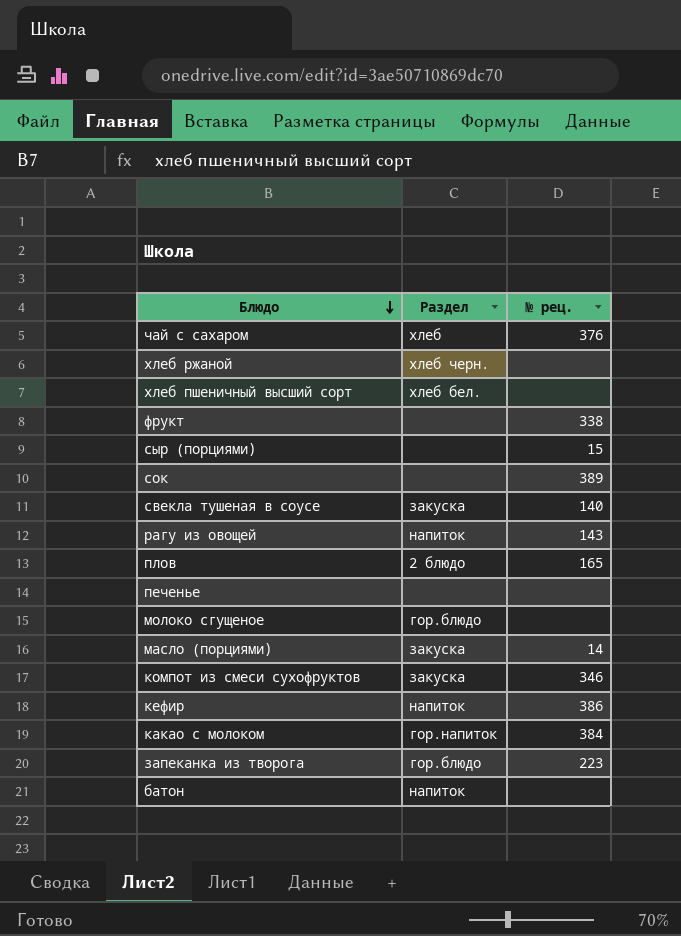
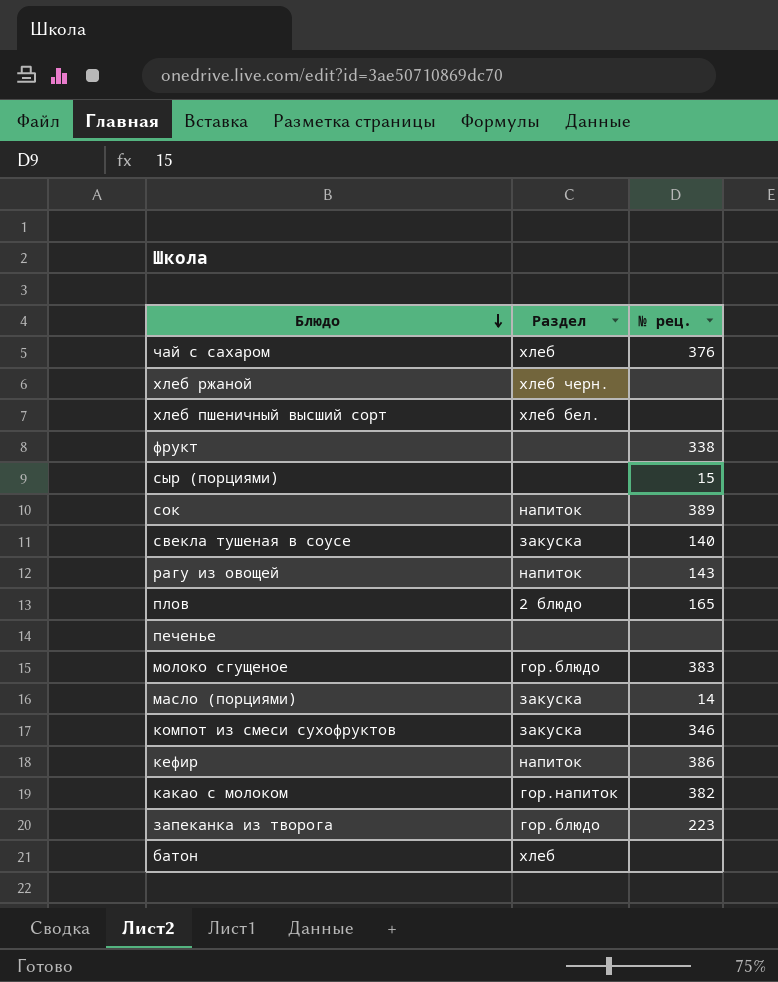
сок | Раздел: none -> напиток
молоко сгущеное | № рец.: none -> 383
какао с молоком | № рец.: 384 -> 382
батон | Раздел: напиток -> хлеб

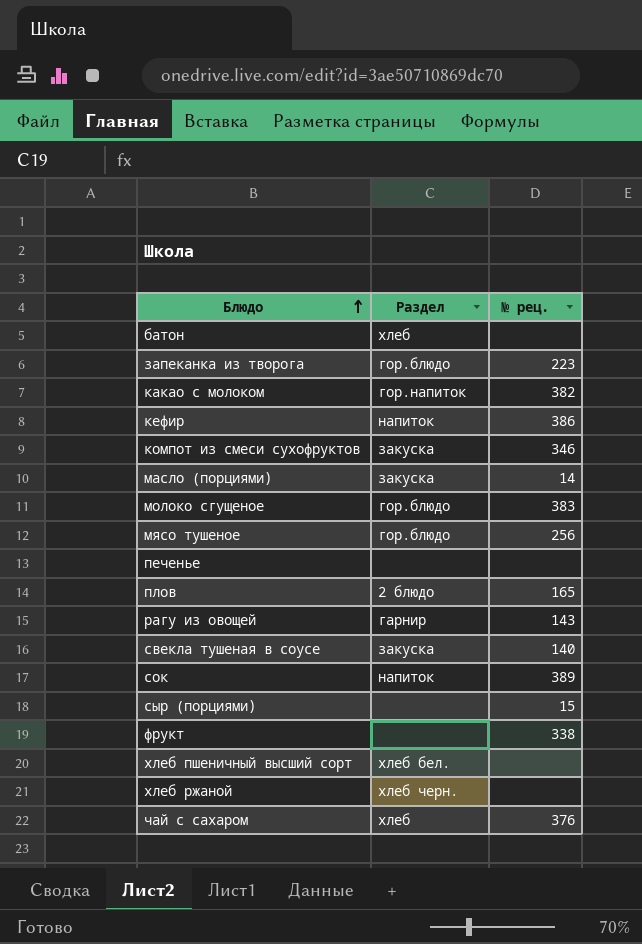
row order: Блюдо descending -> Блюдо ascending
row мясо тушеное: none -> гор.блюдо | 256
рагу из овощей | Раздел: напиток -> гарнир

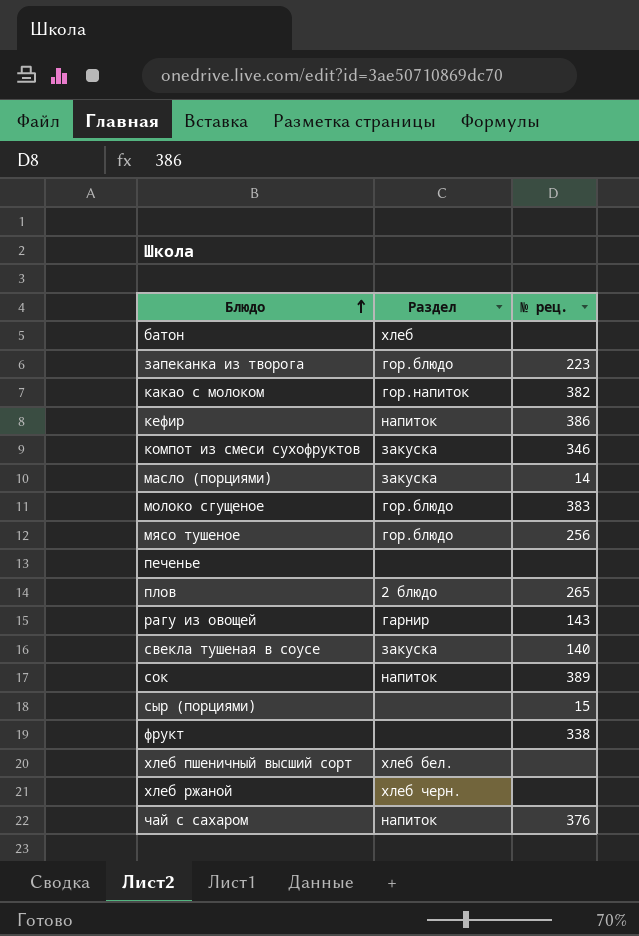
плов | № рец.: 165 -> 265
чай с сахаром | Раздел: хлеб -> напиток

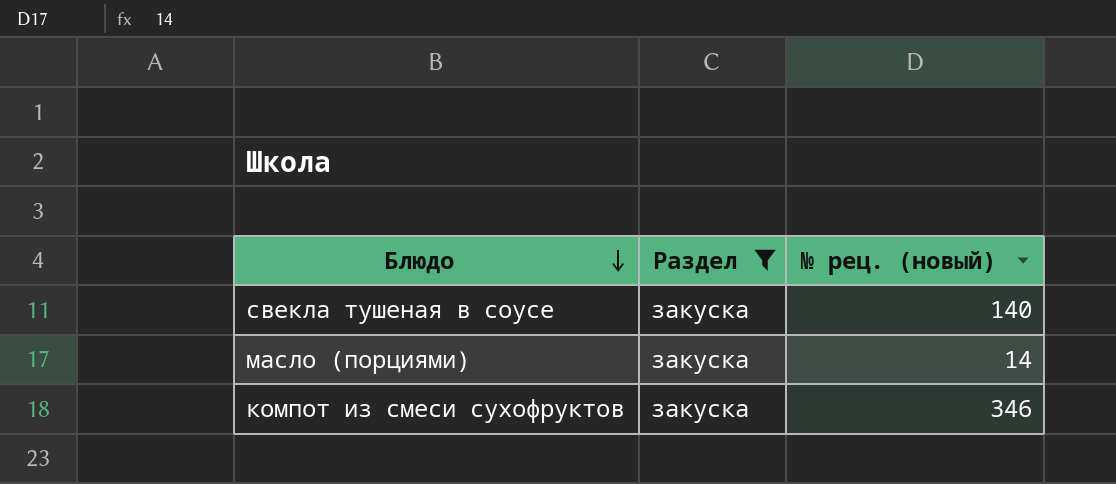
filter: none -> Раздел = закуска
row order: Блюдо ascending -> Блюдо descending
column name: № рец. -> № рец. (новый)

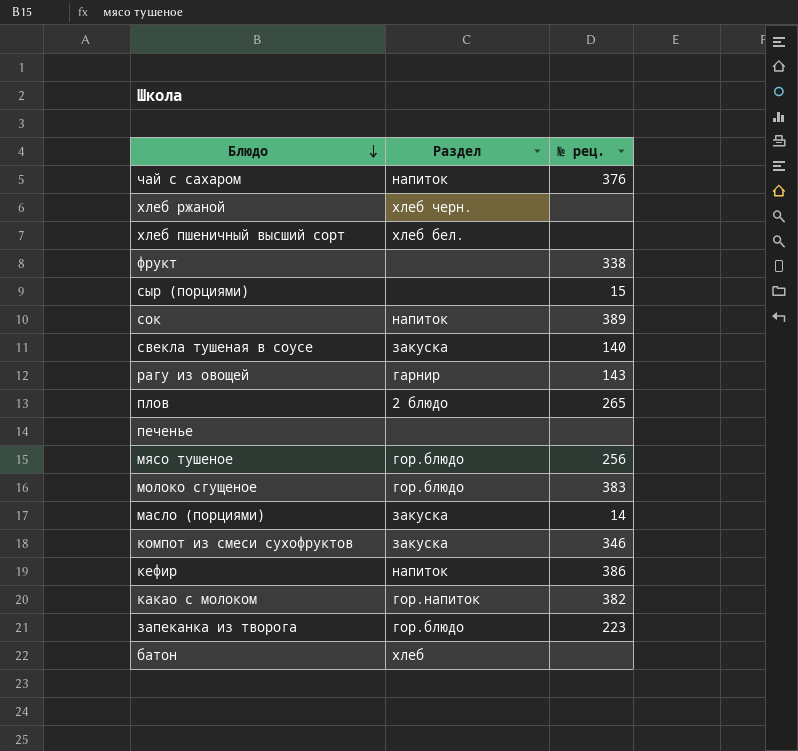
filter: Раздел = закуска -> none
column name: № рец. (новый) -> № рец.

